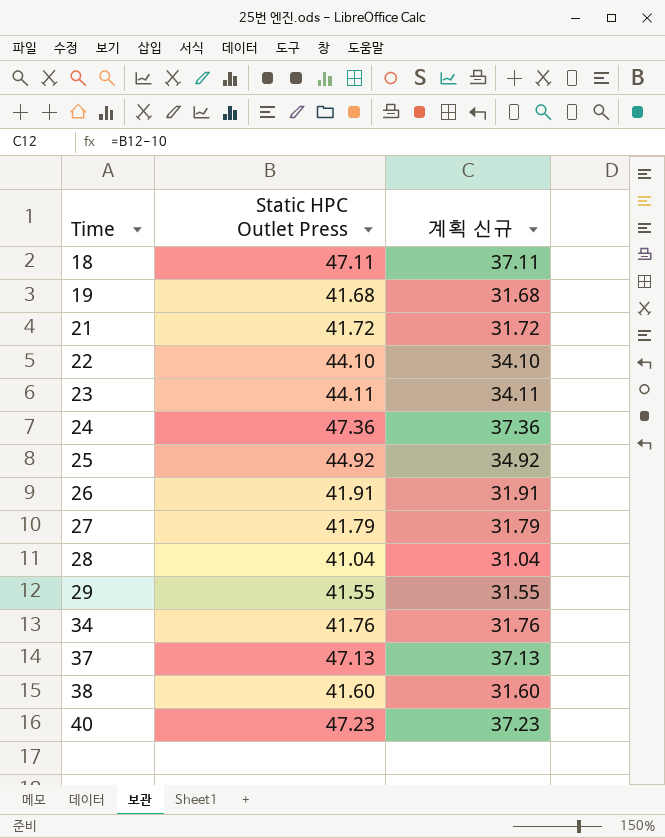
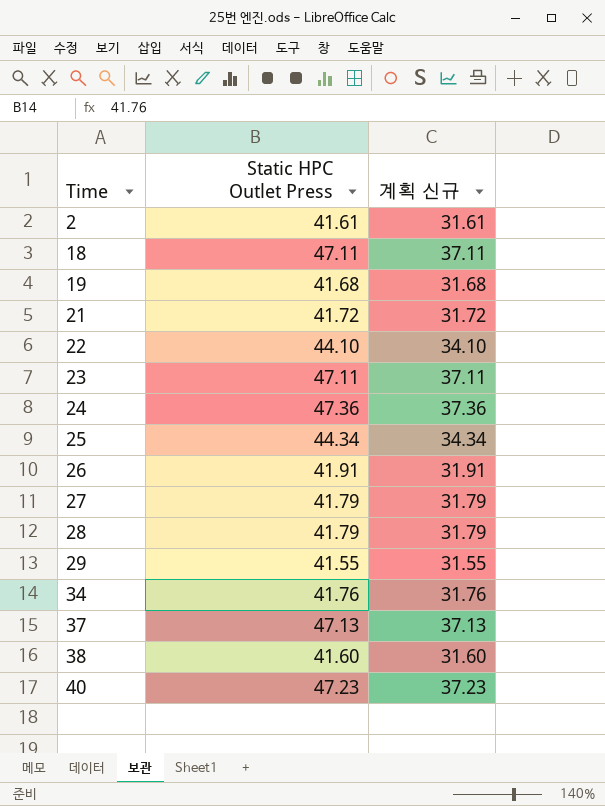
row 2: none -> 41.61 | 31.61
23 | Static HPC Outlet Press: 44.11 -> 47.11
23 | 계획 신규: 34.11 -> 37.11
25 | Static HPC Outlet Press: 44.92 -> 44.34
25 | 계획 신규: 34.92 -> 34.34
28 | Static HPC Outlet Press: 41.04 -> 41.79
28 | 계획 신규: 31.04 -> 31.79

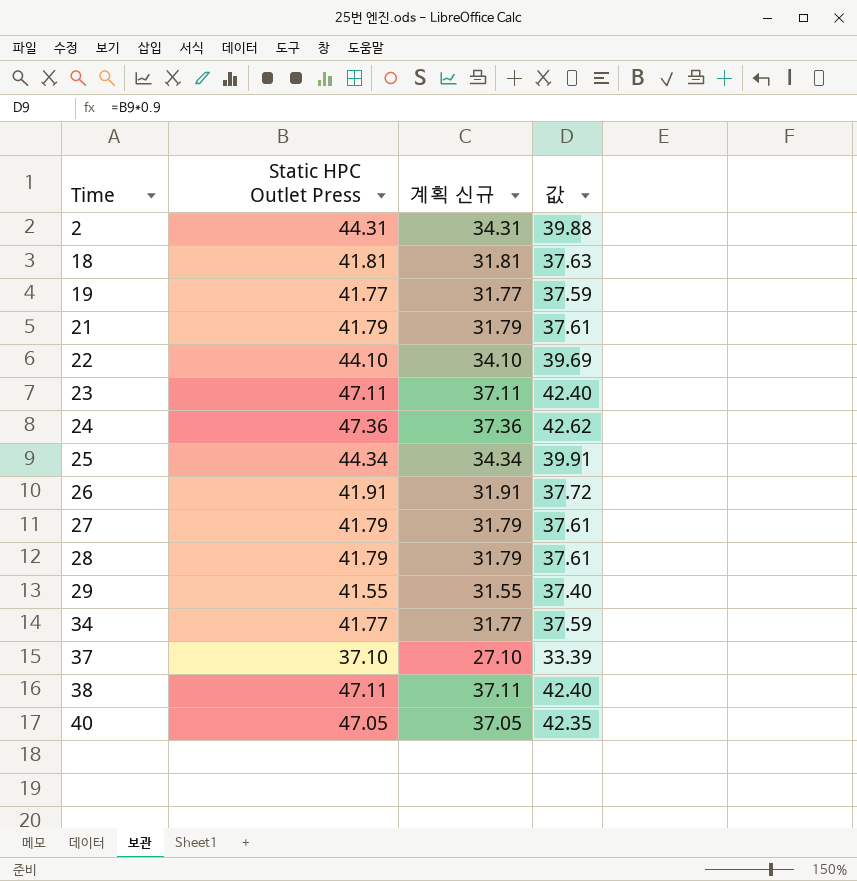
column 값 | formula: none -> [Static HPC Outlet Press] * 0.9
2 | Static HPC Outlet Press: 41.61 -> 44.31
2 | 계획 신규: 31.61 -> 34.31
18 | Static HPC Outlet Press: 47.11 -> 41.81
18 | 계획 신규: 37.11 -> 31.81
19 | Static HPC Outlet Press: 41.68 -> 41.77
19 | 계획 신규: 31.68 -> 31.77
21 | Static HPC Outlet Press: 41.72 -> 41.79
21 | 계획 신규: 31.72 -> 31.79
34 | Static HPC Outlet Press: 41.76 -> 41.77
34 | 계획 신규: 31.76 -> 31.77
37 | Static HPC Outlet Press: 47.13 -> 37.10
37 | 계획 신규: 37.13 -> 27.10
38 | Static HPC Outlet Press: 41.60 -> 47.11
38 | 계획 신규: 31.60 -> 37.11
40 | Static HPC Outlet Press: 47.23 -> 47.05
40 | 계획 신규: 37.23 -> 37.05

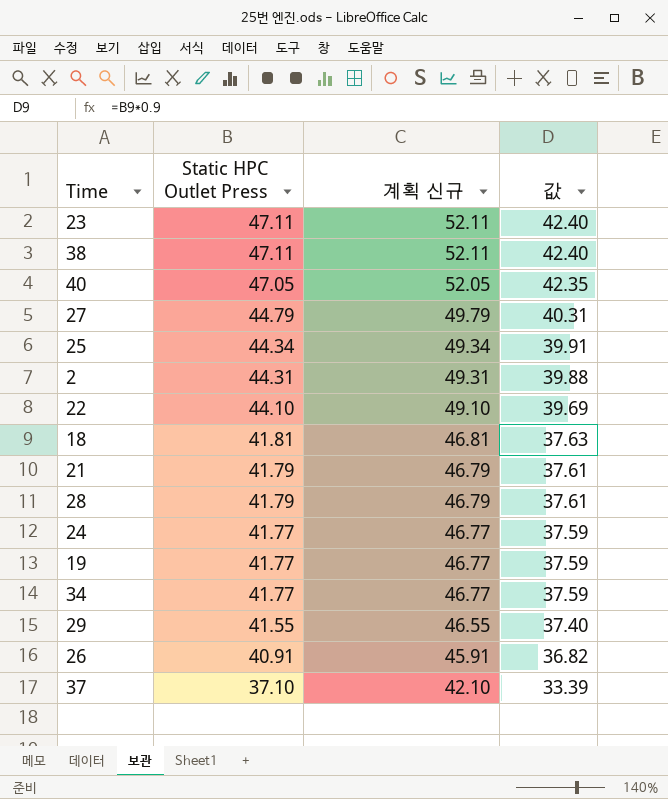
row order: Time ascending -> Static HPC Outlet Press descending
column 계획 신규 | formula: [Static HPC Outlet Press] - 10 -> [Static HPC Outlet Press] + 5
27 | Static HPC Outlet Press: 41.79 -> 44.79
27 | 값: 37.61 -> 40.31
24 | Static HPC Outlet Press: 47.36 -> 41.77
24 | 값: 42.62 -> 37.59
26 | Static HPC Outlet Press: 41.91 -> 40.91
26 | 값: 37.72 -> 36.82

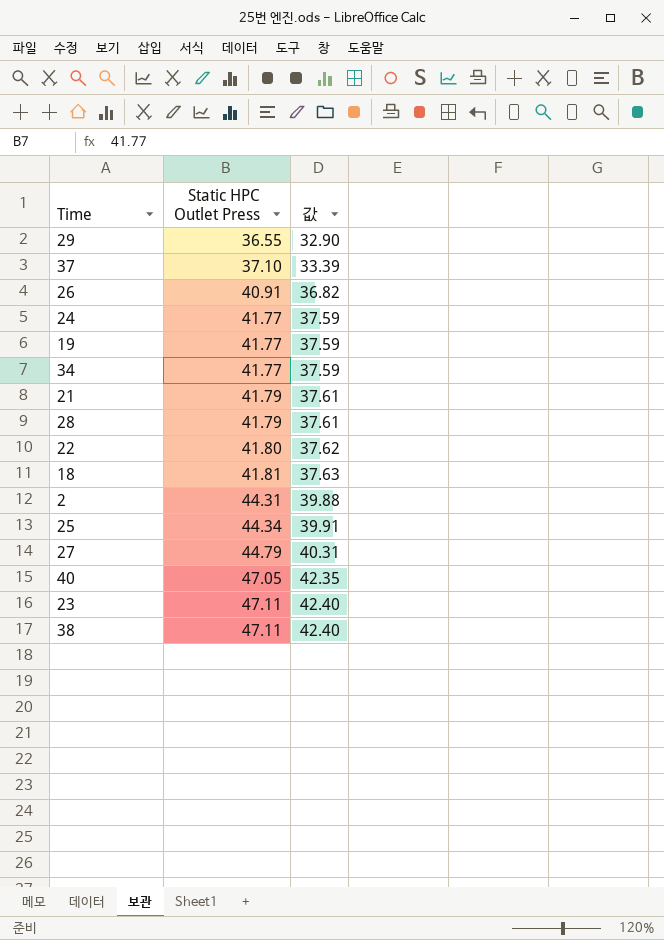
row order: Static HPC Outlet Press descending -> Static HPC Outlet Press ascending
column 계획 신규 | formula: [Static HPC Outlet Press] + 5 -> none
29 | Static HPC Outlet Press: 41.55 -> 36.55
29 | 값: 37.40 -> 32.90
22 | Static HPC Outlet Press: 44.10 -> 41.80
22 | 값: 39.69 -> 37.62

